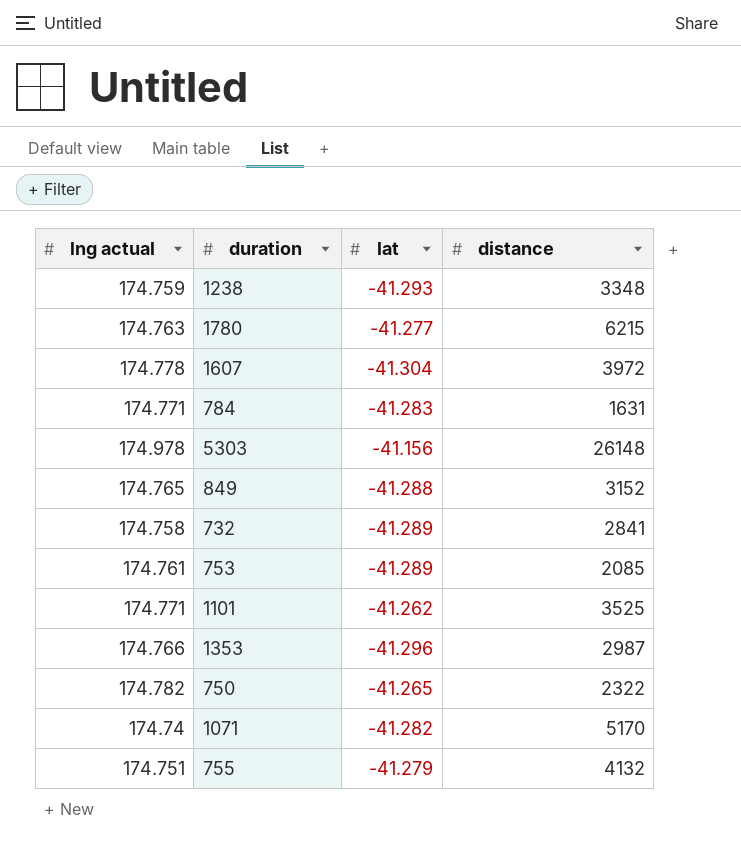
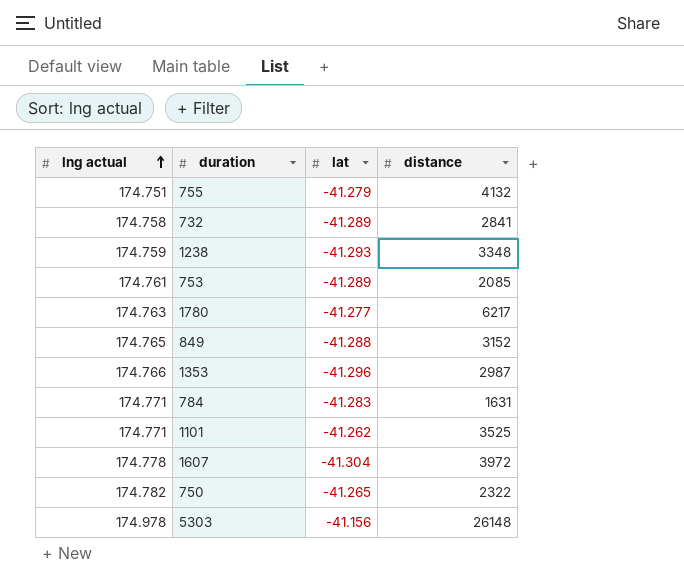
row order: none -> lng actual ascending
row 1071: 174.74 | -41.282 | 5170 -> none
1780 | distance: 6215 -> 6217

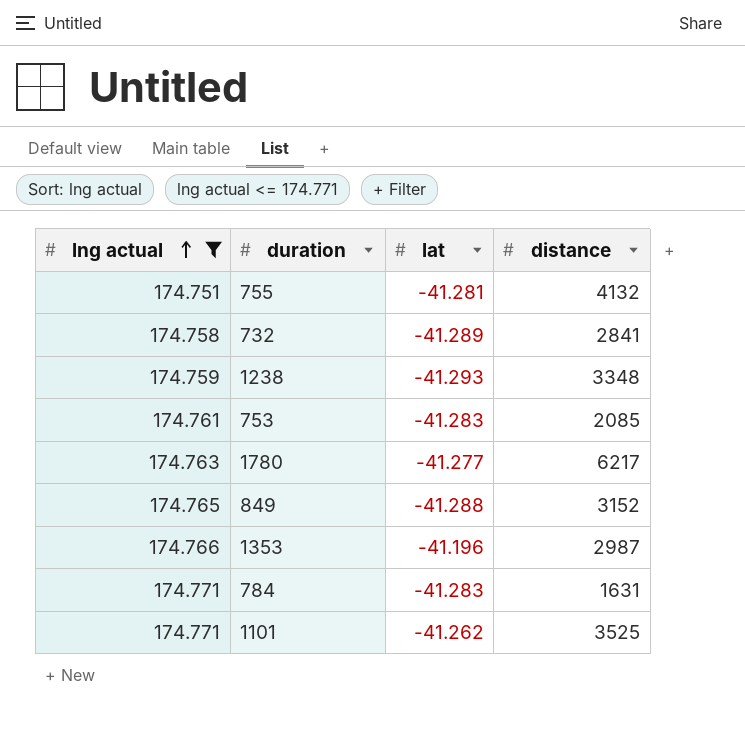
filter: none -> lng actual <= 174.771
755 | lat: -41.279 -> -41.281
753 | lat: -41.289 -> -41.283
1353 | lat: -41.296 -> -41.196

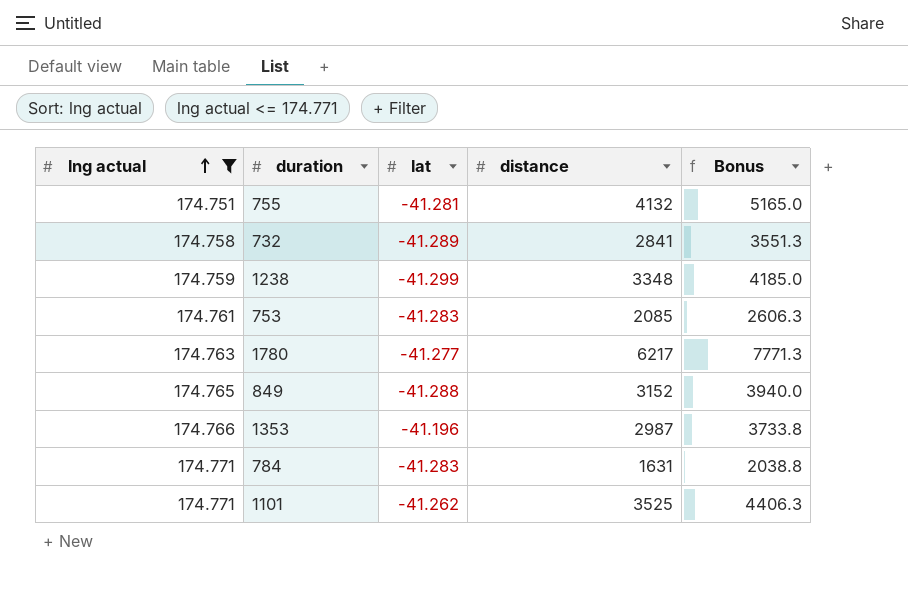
column Bonus | formula: none -> [distance] * 1.25
1238 | lat: -41.293 -> -41.299

